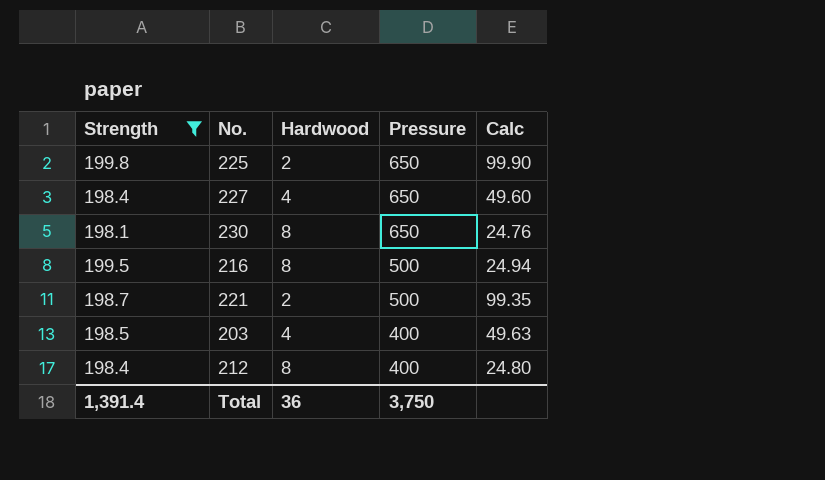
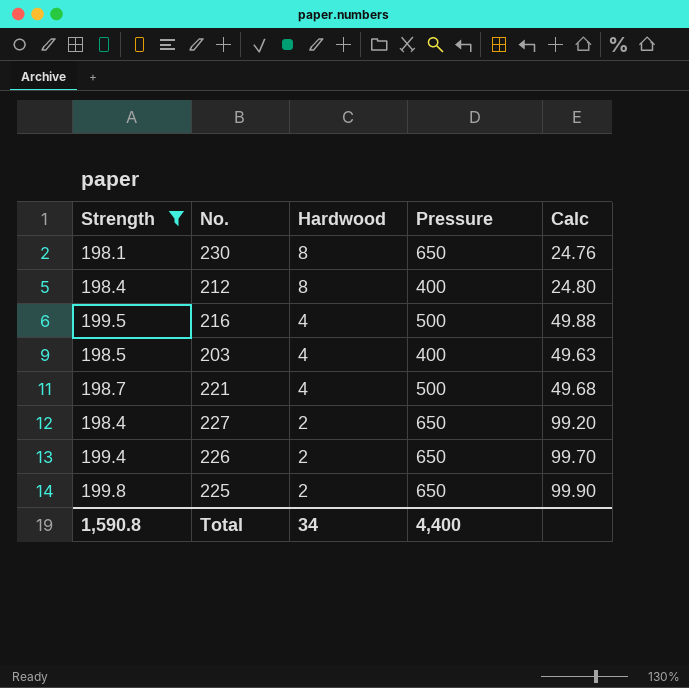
row order: Pressure descending -> Hardwood descending
216 | Hardwood: 8 -> 4
216 | Calc: 24.94 -> 49.88
221 | Hardwood: 2 -> 4
221 | Calc: 99.35 -> 49.68
227 | Hardwood: 4 -> 2
227 | Calc: 49.60 -> 99.20
row 226: none -> 199.4 | 2 | 650 | 99.70
Total | Strength: 1,391.4 -> 1,590.8
Total | Hardwood: 36 -> 34
Total | Pressure: 3,750 -> 4,400

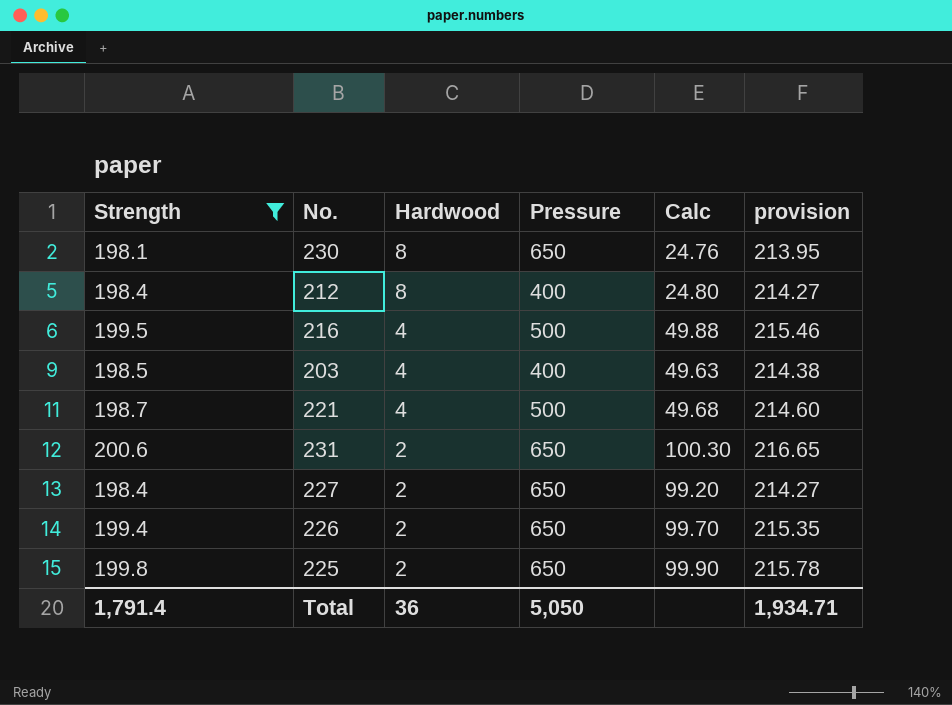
column provision | formula: none -> [Strength] * 1.08
row 231: none -> 200.6 | 2 | 650 | 100.30 | 216.65
Total | Strength: 1,590.8 -> 1,791.4
Total | Hardwood: 34 -> 36
Total | Pressure: 4,400 -> 5,050

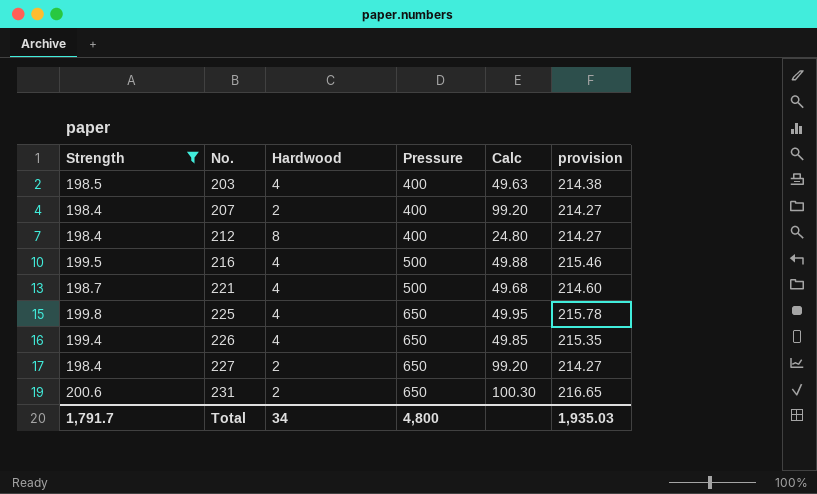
row order: Hardwood descending -> No. ascending
row 230: 198.1 | 8 | 650 | 24.76 | 213.95 -> none
row 207: none -> 198.4 | 2 | 400 | 99.20 | 214.27
225 | Hardwood: 2 -> 4
225 | Calc: 99.90 -> 49.95
226 | Hardwood: 2 -> 4
226 | Calc: 99.70 -> 49.85
Total | Strength: 1,791.4 -> 1,791.7
Total | Hardwood: 36 -> 34
Total | Pressure: 5,050 -> 4,800
Total | provision: 1,934.71 -> 1,935.03

